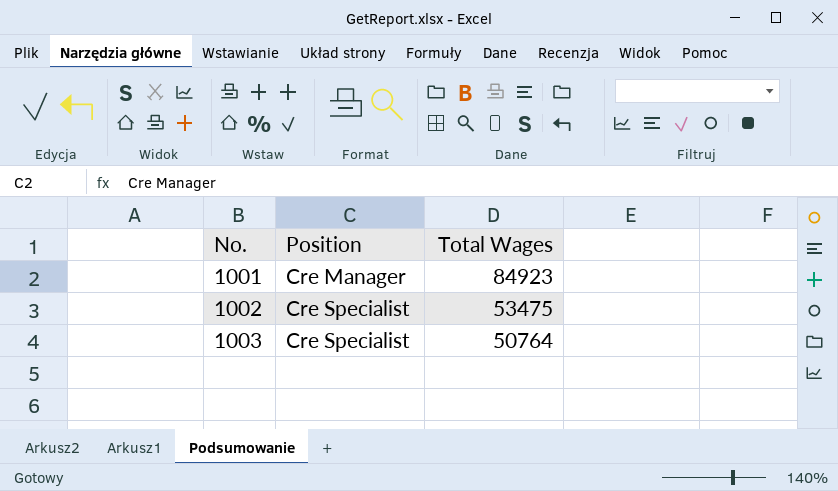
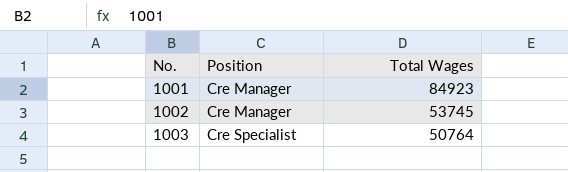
1002 | Position: Cre Specialist -> Cre Manager
1002 | Total Wages: 53475 -> 53745

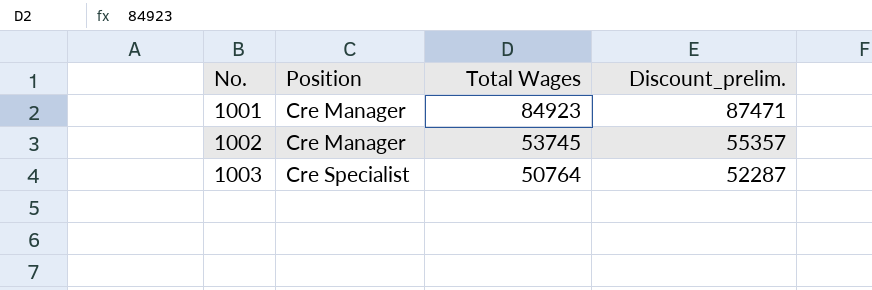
column Discount_prelim. | formula: none -> [Total Wages] * 1.03

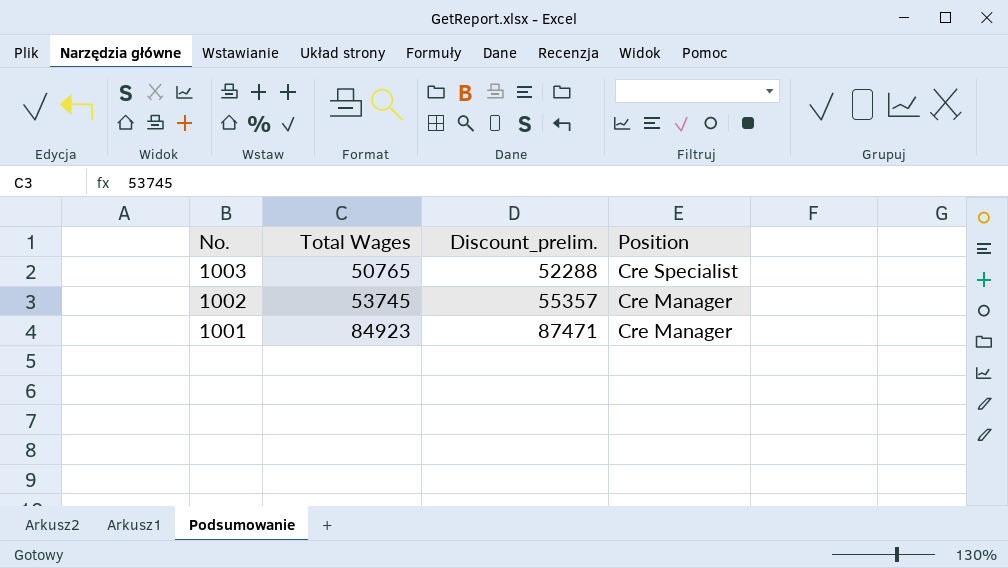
row order: No. ascending -> No. descending
column Position | position: 2 -> 4
1003 | Total Wages: 50764 -> 50765
1003 | Discount_prelim.: 52287 -> 52288

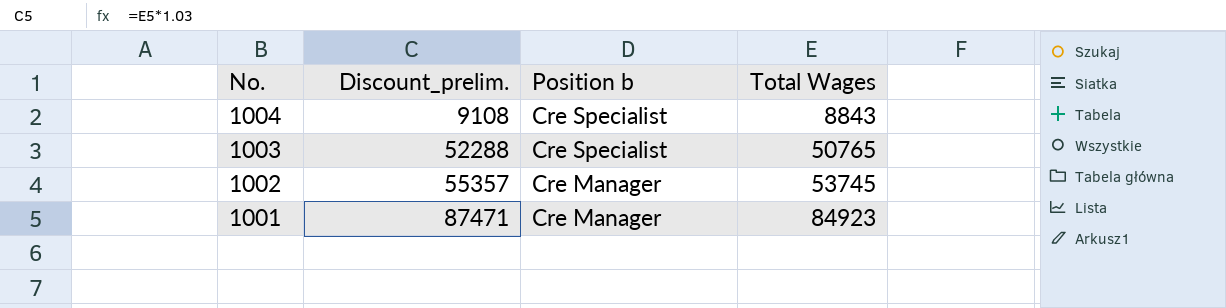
column name: Position -> Position b
column Total Wages | position: 2 -> 4
row 1004: none -> 9108 | Cre Specialist | 8843

